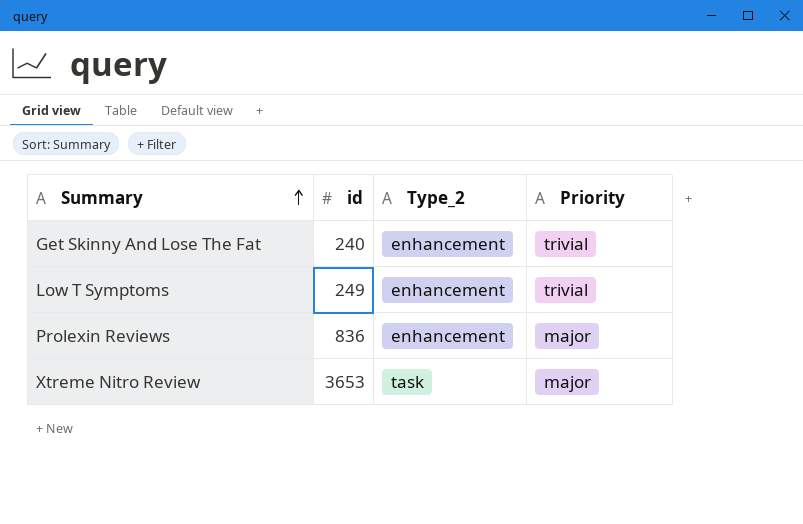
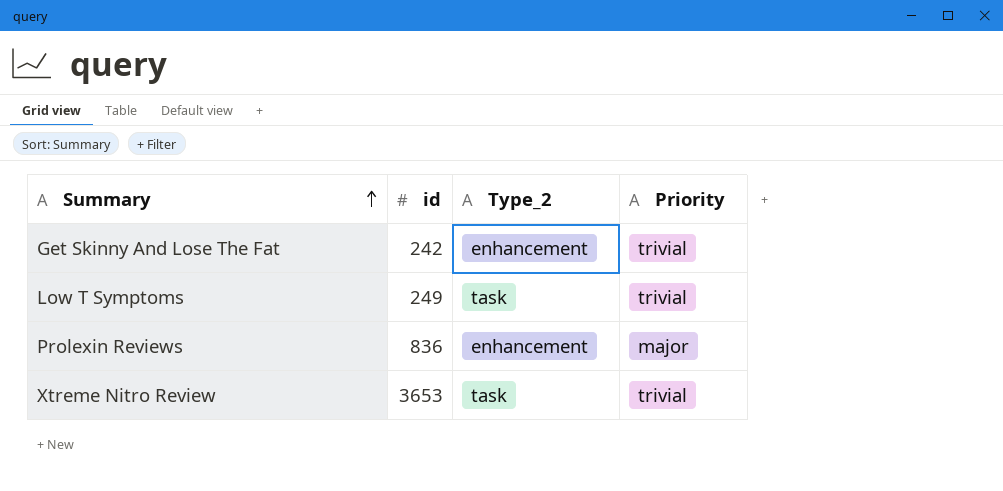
Get Skinny And Lose The Fat | id: 240 -> 242
Low T Symptoms | Type_2: enhancement -> task
Xtreme Nitro Review | Priority: major -> trivial

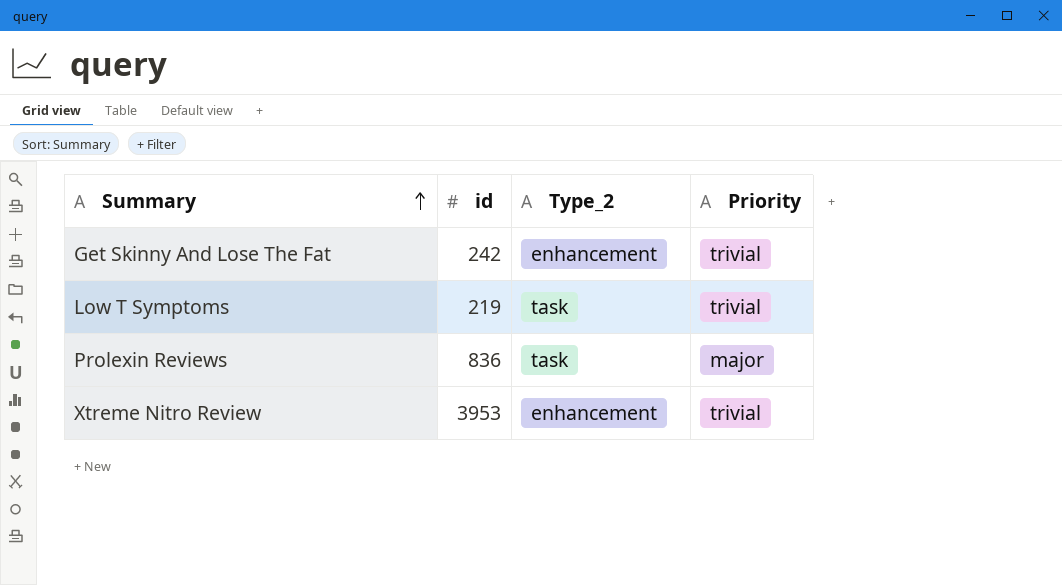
Low T Symptoms | id: 249 -> 219
Prolexin Reviews | Type_2: enhancement -> task
Xtreme Nitro Review | id: 3653 -> 3953
Xtreme Nitro Review | Type_2: task -> enhancement

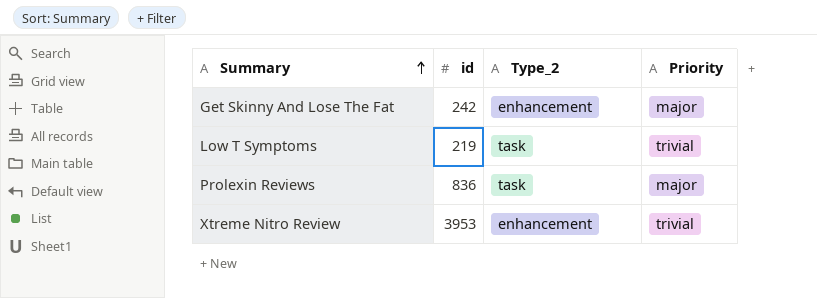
Get Skinny And Lose The Fat | Priority: trivial -> major

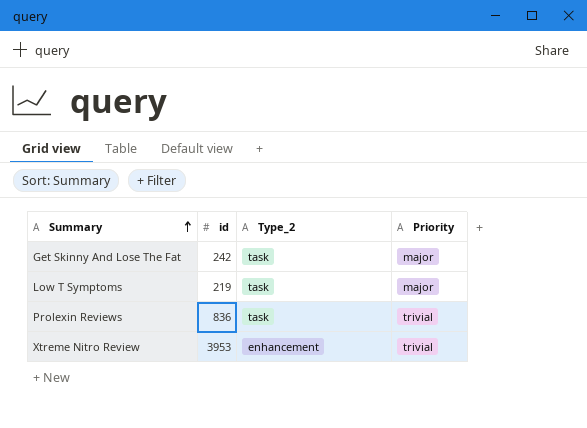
Get Skinny And Lose The Fat | Type_2: enhancement -> task
Low T Symptoms | Priority: trivial -> major
Prolexin Reviews | Priority: major -> trivial

